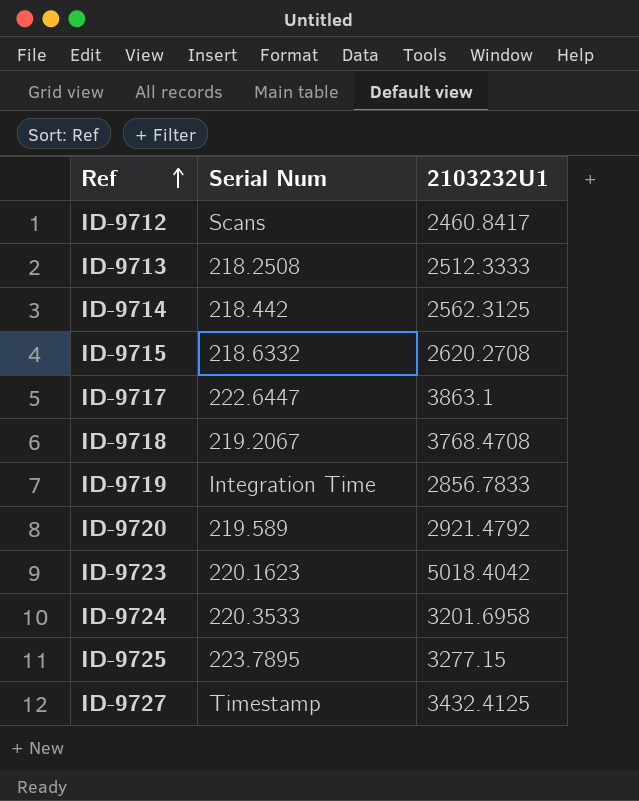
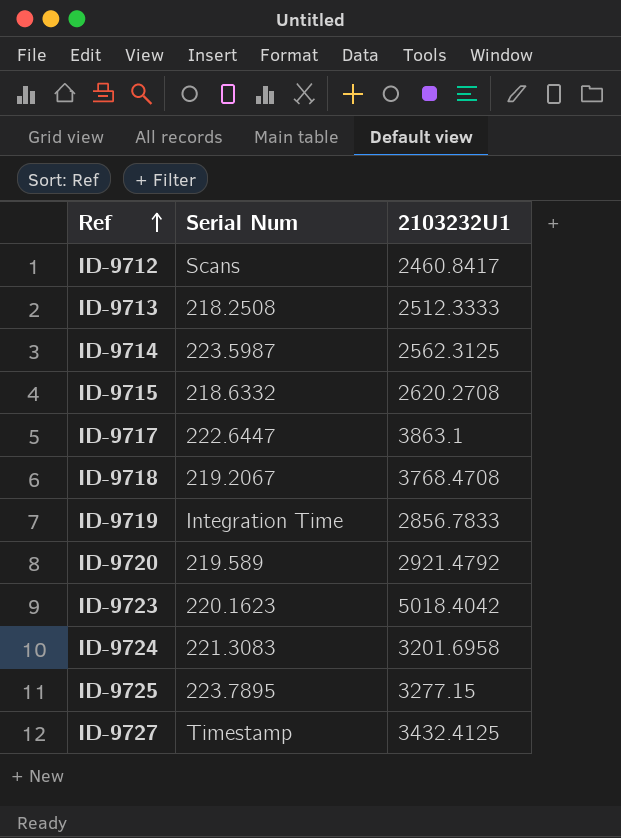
ID-9714 | Serial Num: 218.442 -> 223.5987
ID-9724 | Serial Num: 220.3533 -> 221.3083

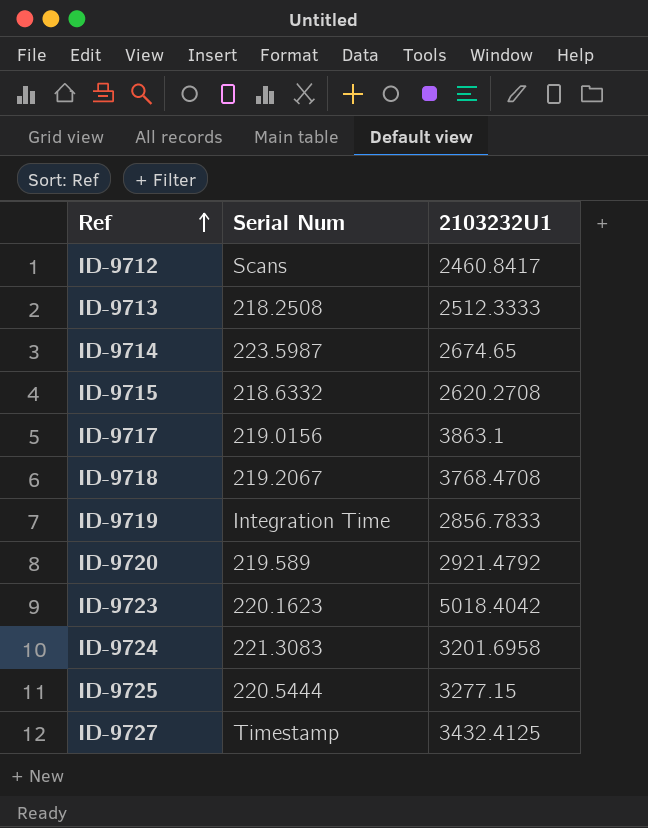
ID-9714 | 2103232U1: 2562.3125 -> 2674.65
ID-9717 | Serial Num: 222.6447 -> 219.0156
ID-9725 | Serial Num: 223.7895 -> 220.5444

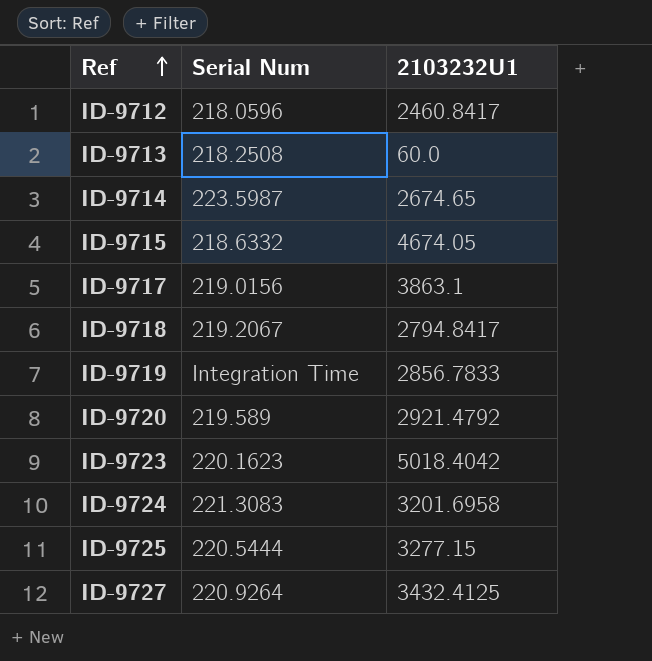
ID-9712 | Serial Num: Scans -> 218.0596
ID-9713 | 2103232U1: 2512.3333 -> 60.0
ID-9715 | 2103232U1: 2620.2708 -> 4674.05
ID-9718 | 2103232U1: 3768.4708 -> 2794.8417
ID-9727 | Serial Num: Timestamp -> 220.9264

